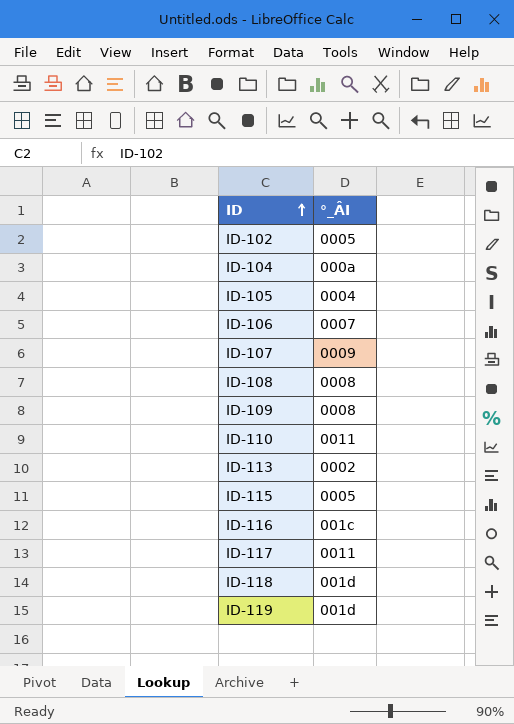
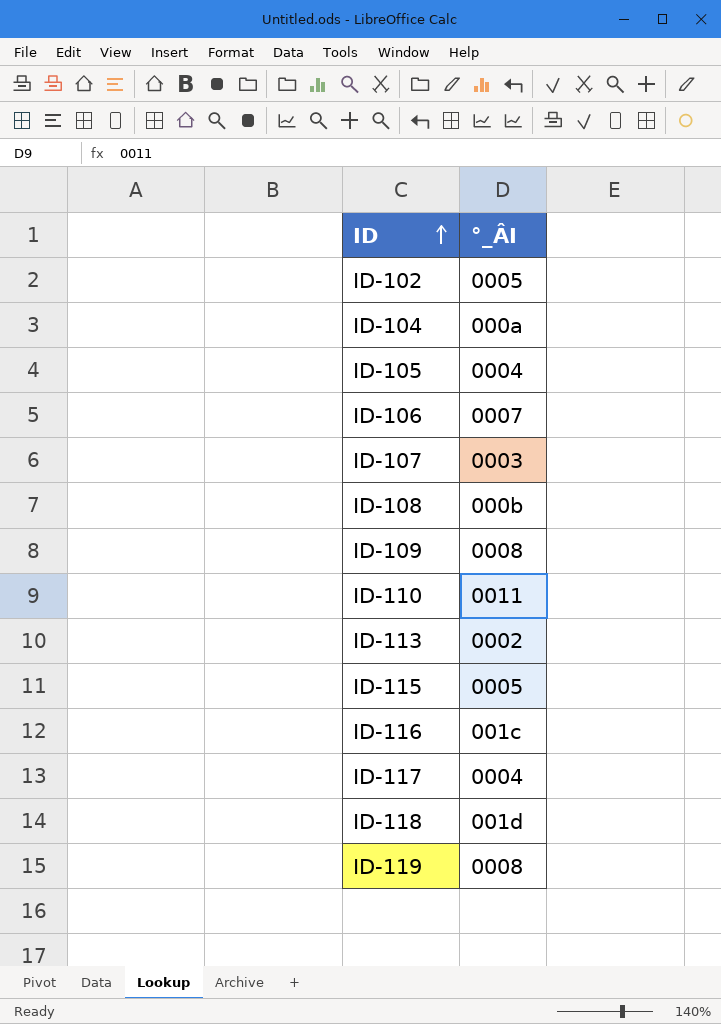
ID-107 | °_ÂI: 0009 -> 0003
ID-108 | °_ÂI: 0008 -> 000b
ID-117 | °_ÂI: 0011 -> 0004
ID-119 | °_ÂI: 001d -> 0008

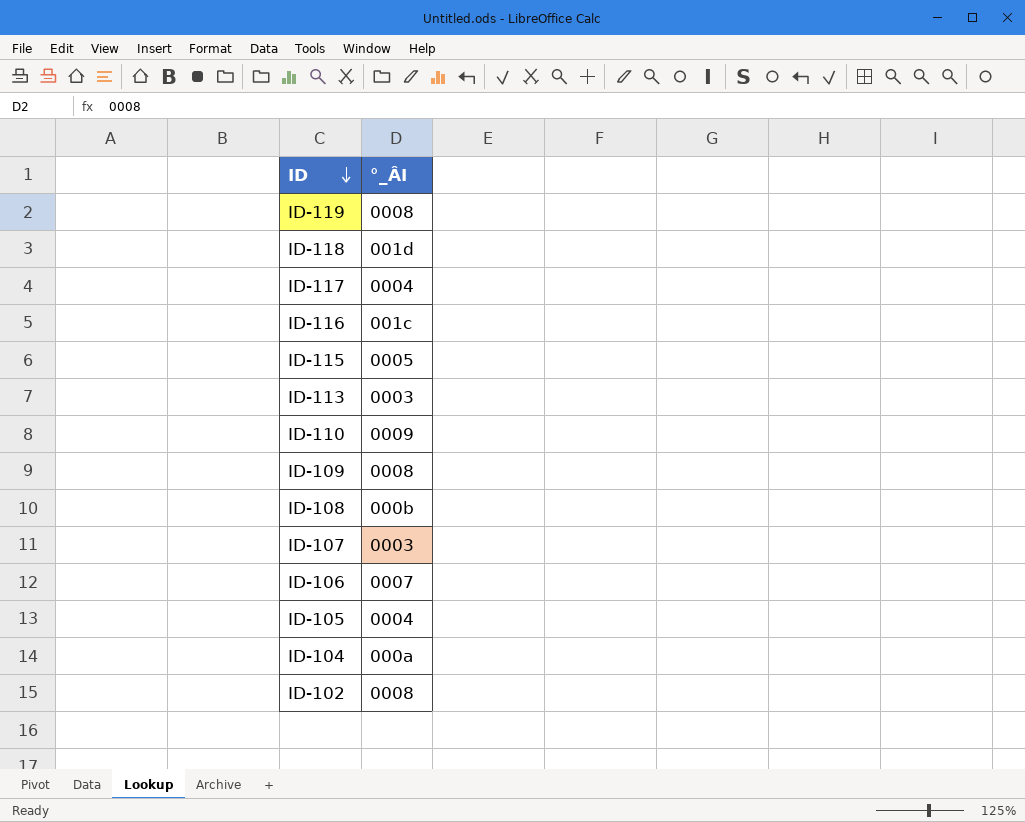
row order: ID ascending -> ID descending
ID-113 | °_ÂI: 0002 -> 0003
ID-110 | °_ÂI: 0011 -> 0009
ID-102 | °_ÂI: 0005 -> 0008

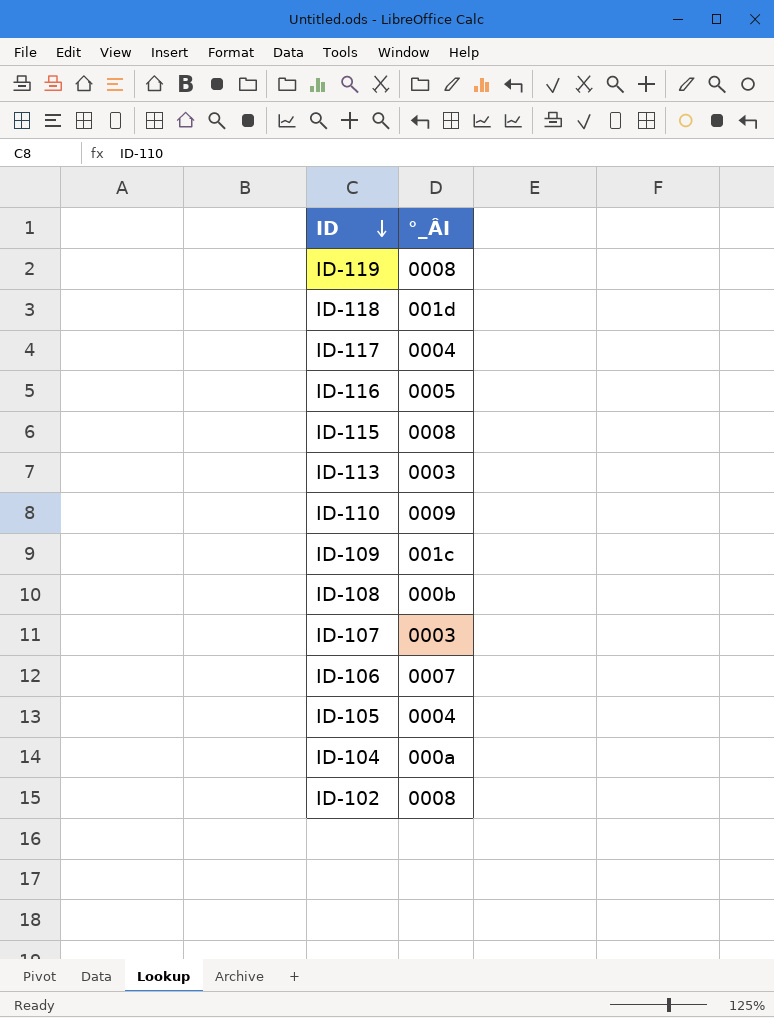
ID-116 | °_ÂI: 001c -> 0005
ID-115 | °_ÂI: 0005 -> 0008
ID-109 | °_ÂI: 0008 -> 001c

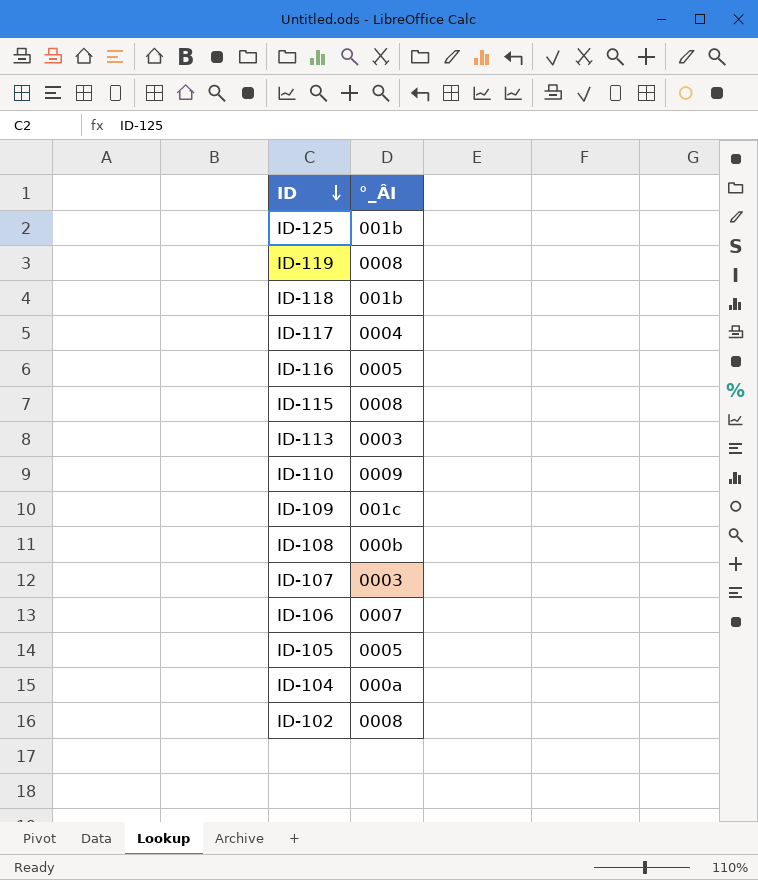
row ID-125: none -> 001b
ID-118 | °_ÂI: 001d -> 001b
ID-105 | °_ÂI: 0004 -> 0005

